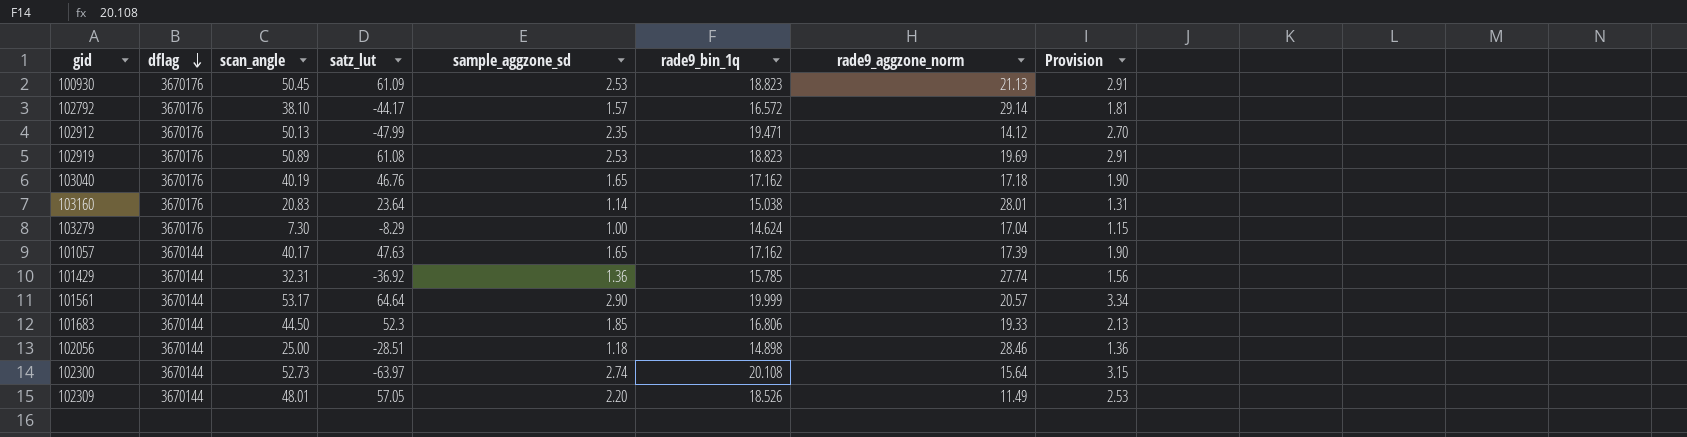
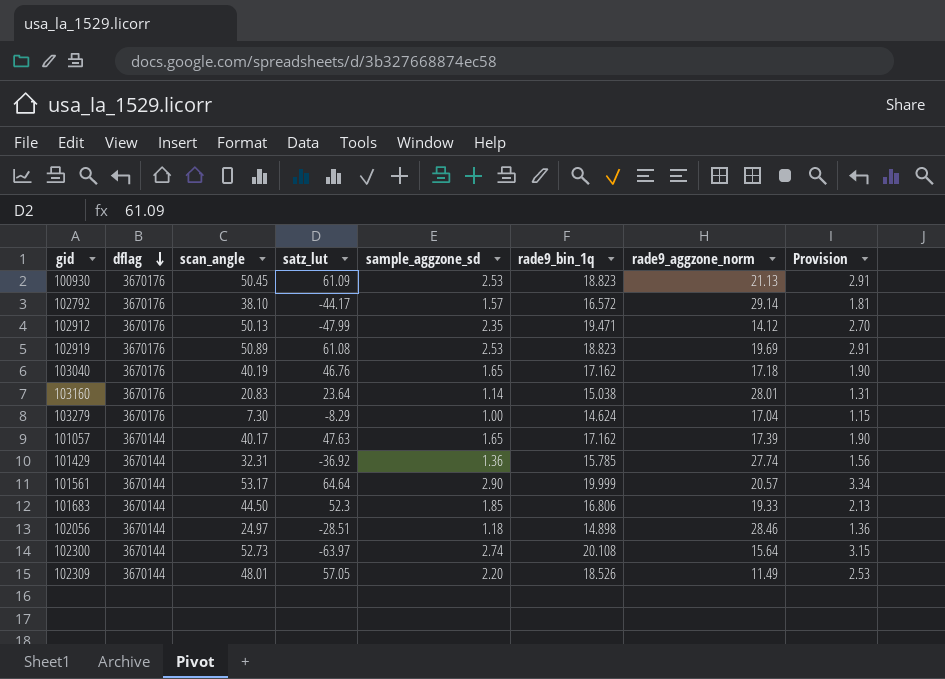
102056 | scan_angle: 25.00 -> 24.97

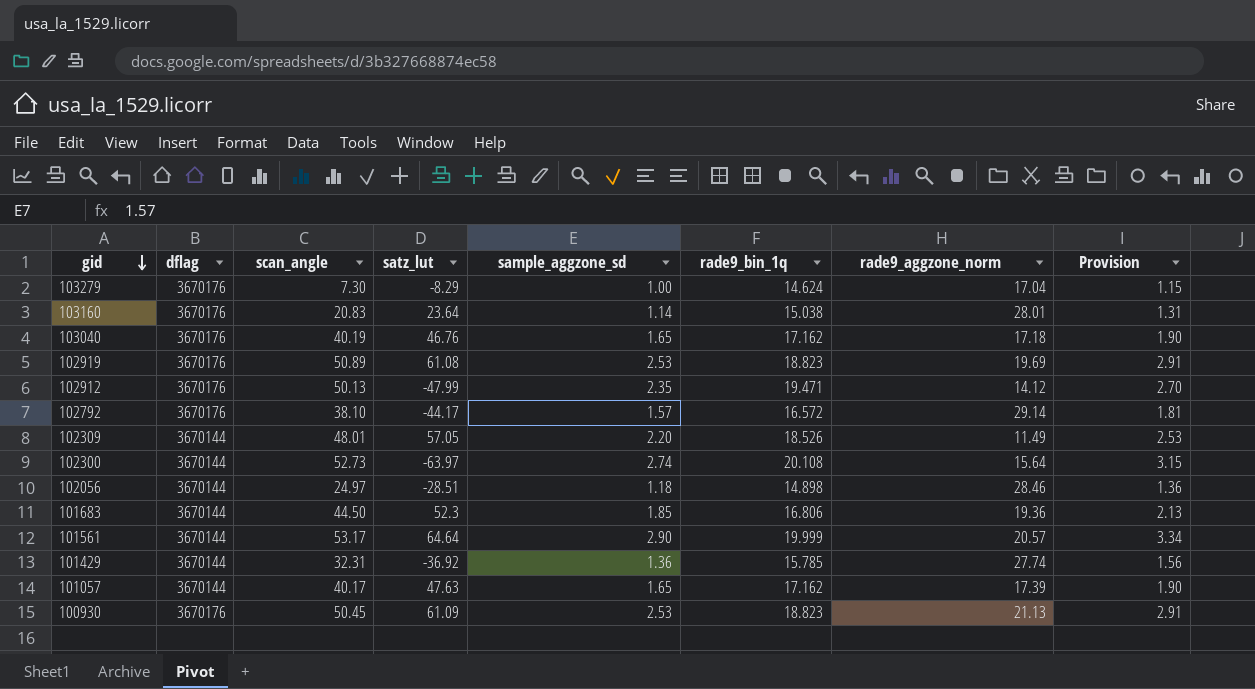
row order: dflag descending -> gid descending
101683 | rade9_aggzone_norm: 19.33 -> 19.36

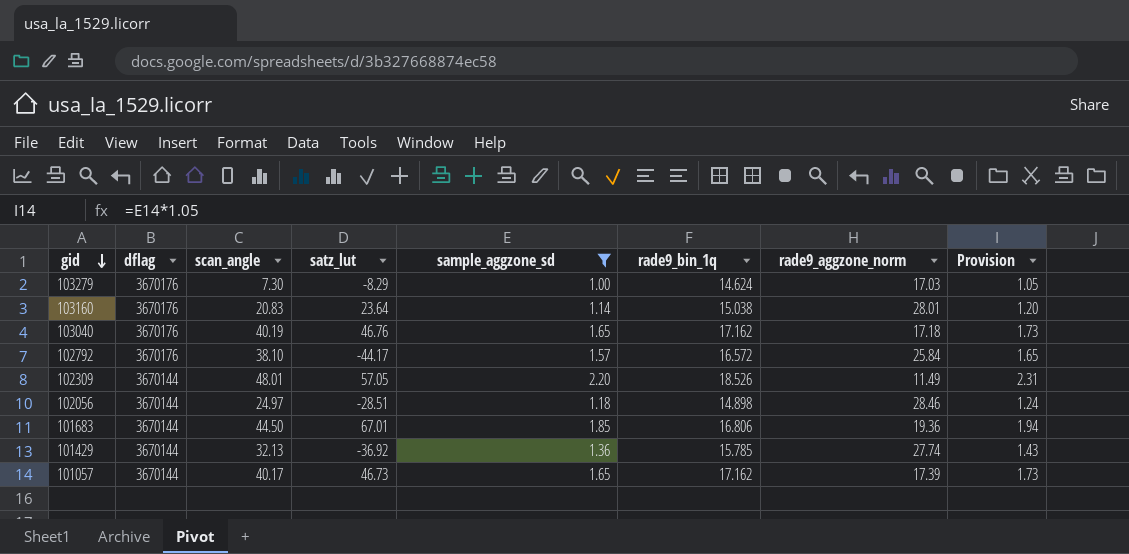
filter: none -> sample_aggzone_sd <= 2.20
column Provision | formula: [sample_aggzone_sd] * 1.15 -> [sample_aggzone_sd] * 1.05
103279 | rade9_aggzone_norm: 17.04 -> 17.03
102792 | rade9_aggzone_norm: 29.14 -> 25.84
101683 | satz_lut: 52.3 -> 67.01
101429 | scan_angle: 32.31 -> 32.13
101057 | satz_lut: 47.63 -> 46.73

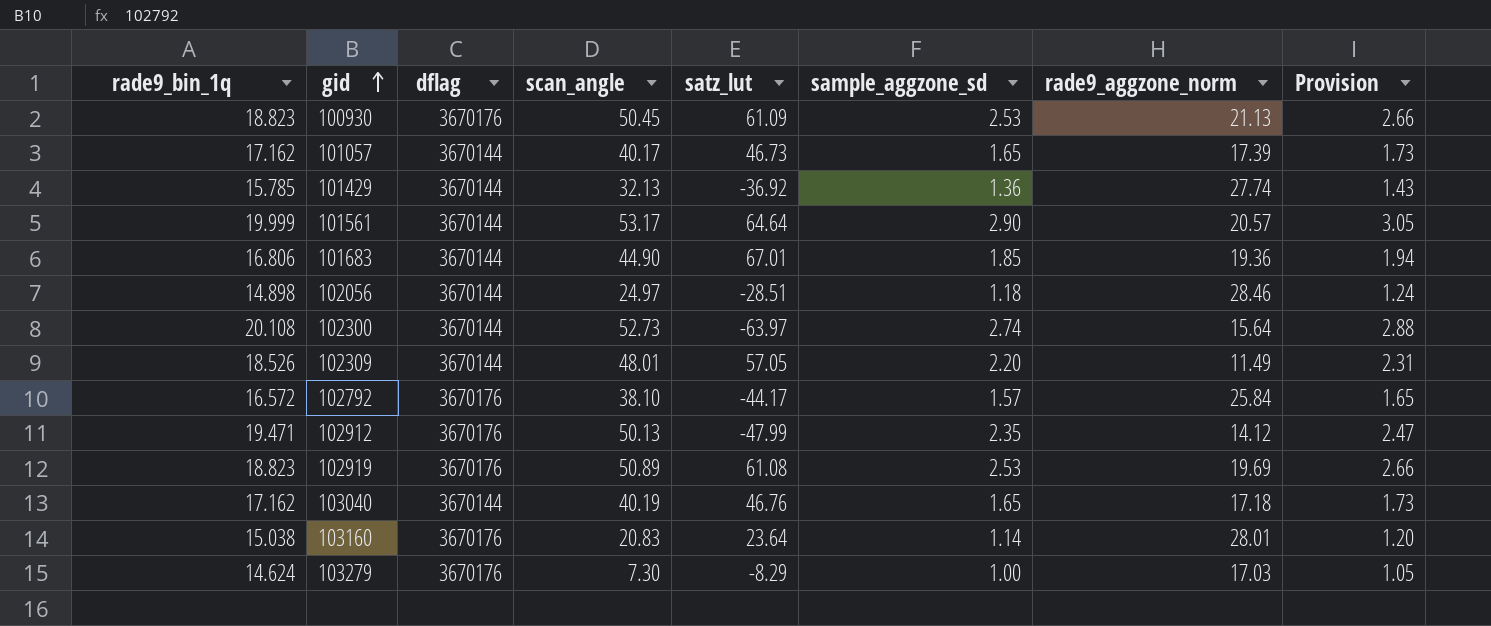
filter: sample_aggzone_sd <= 2.20 -> none
row order: gid descending -> gid ascending
column rade9_bin_1q | position: 6 -> 1
101683 | scan_angle: 44.50 -> 44.90
103040 | dflag: 3670176 -> 3670144

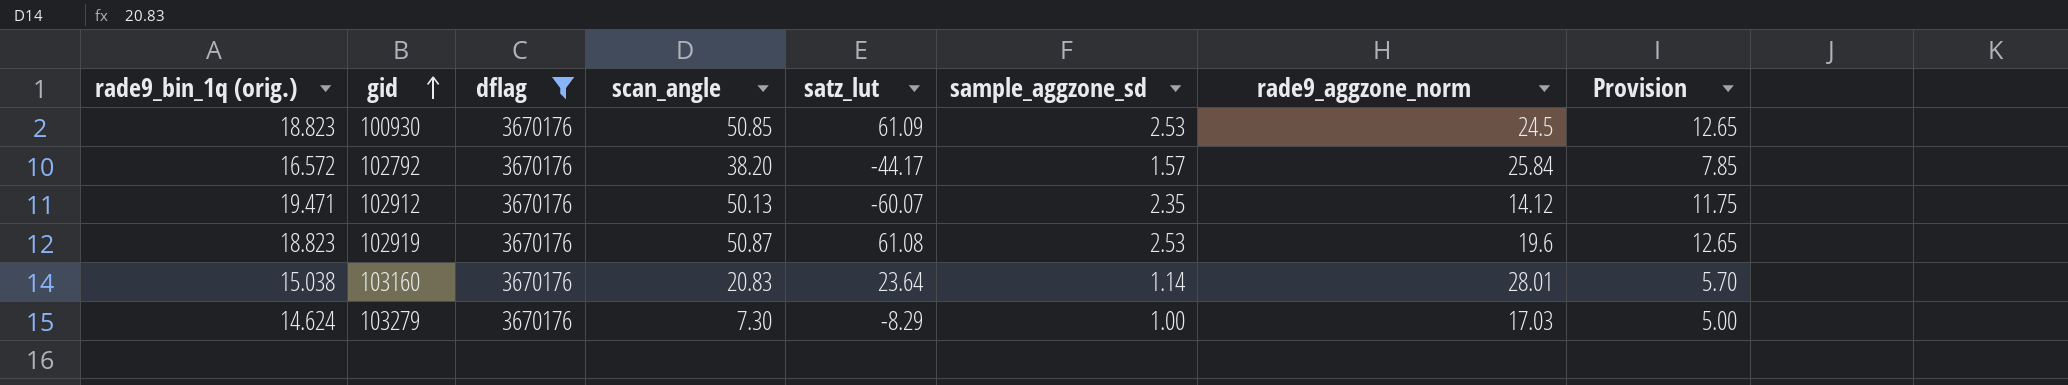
filter: none -> dflag = 3670176
column name: rade9_bin_1q -> rade9_bin_1q (orig.)
column Provision | formula: [sample_aggzone_sd] * 1.05 -> [sample_aggzone_sd] * 5
100930 | scan_angle: 50.45 -> 50.85
100930 | rade9_aggzone_norm: 21.13 -> 24.5
102792 | scan_angle: 38.10 -> 38.20
102912 | satz_lut: -47.99 -> -60.07
102919 | scan_angle: 50.89 -> 50.87
102919 | rade9_aggzone_norm: 19.69 -> 19.6

